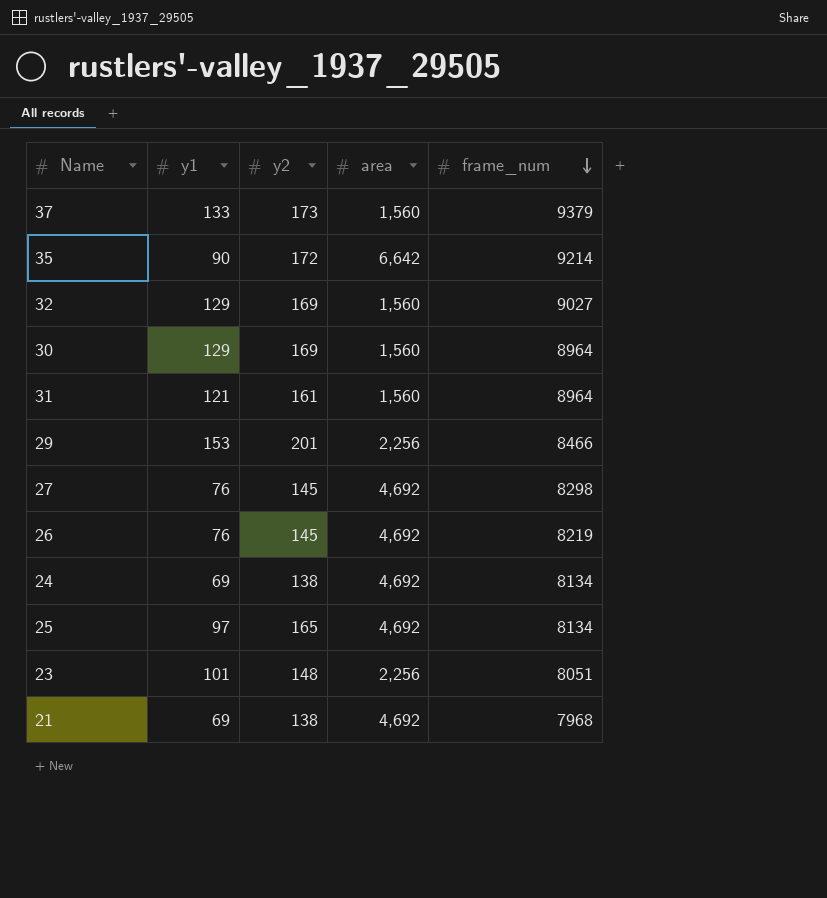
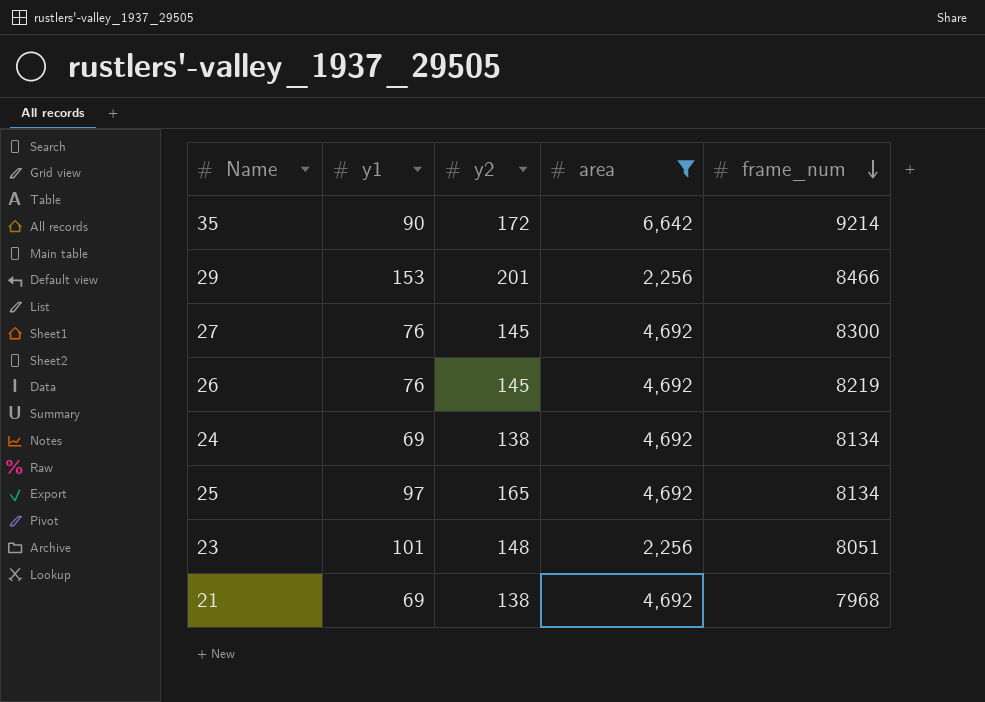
filter: none -> area != 1,560
27 | frame_num: 8298 -> 8300

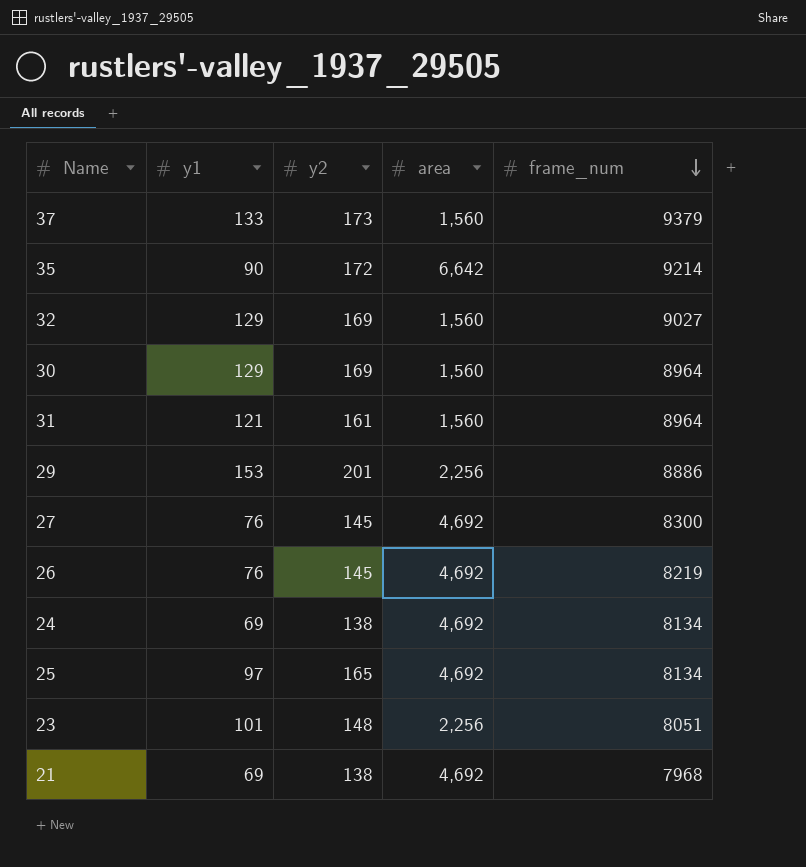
filter: area != 1,560 -> none
29 | frame_num: 8466 -> 8886

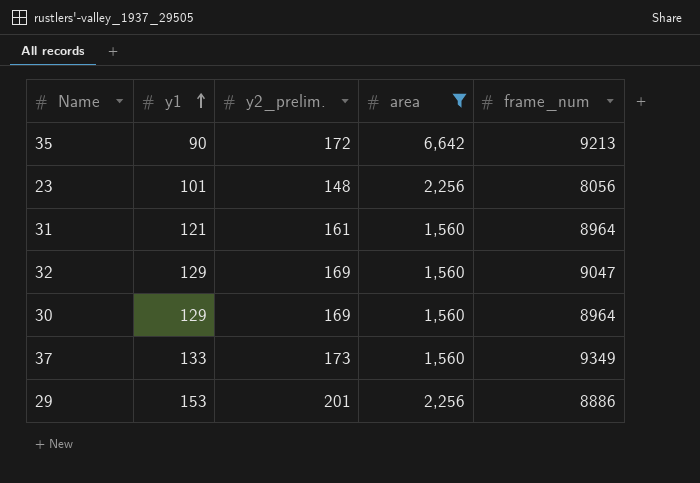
filter: none -> area != 4,692
row order: frame_num descending -> y1 ascending
column name: y2 -> y2_prelim.
35 | frame_num: 9214 -> 9213
23 | frame_num: 8051 -> 8056
32 | frame_num: 9027 -> 9047
37 | frame_num: 9379 -> 9349

